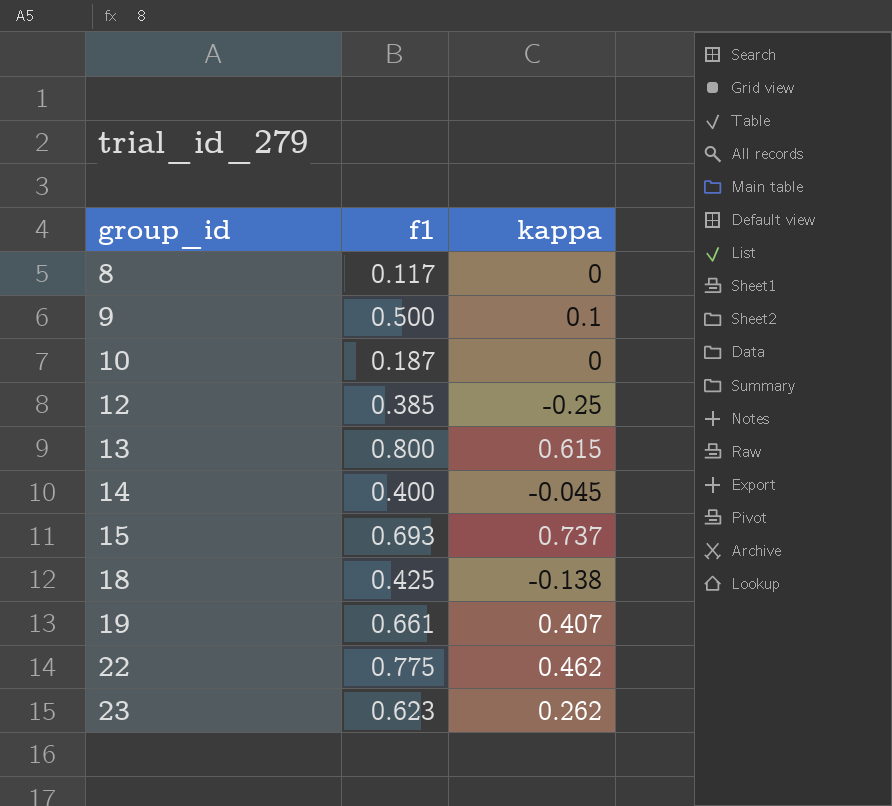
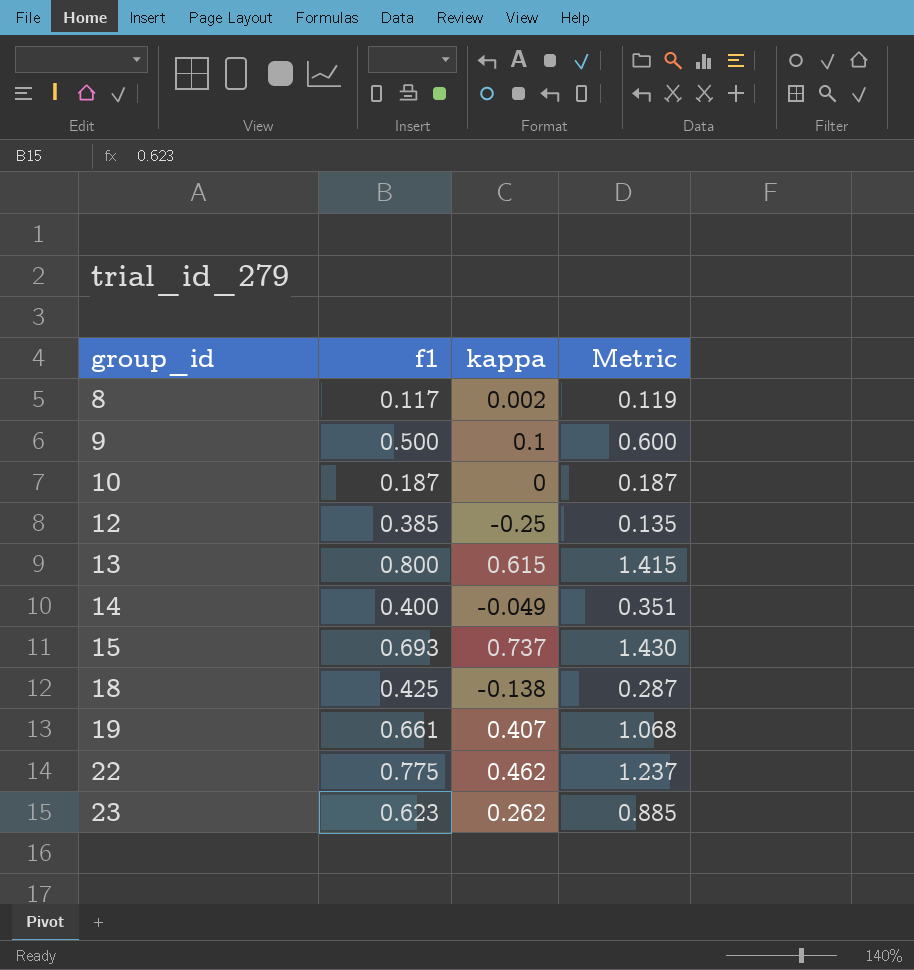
column Metric | formula: none -> [f1] + [kappa]
8 | kappa: 0 -> 0.002
14 | kappa: -0.045 -> -0.049

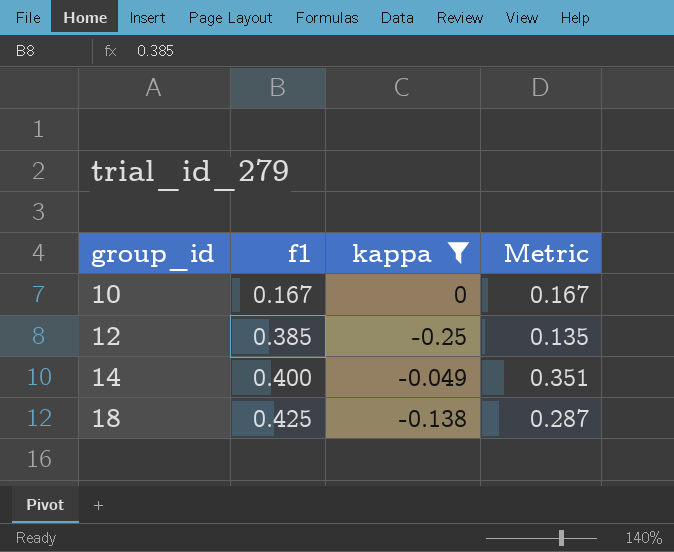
filter: none -> kappa <= 0
10 | f1: 0.187 -> 0.167
10 | Metric: 0.187 -> 0.167

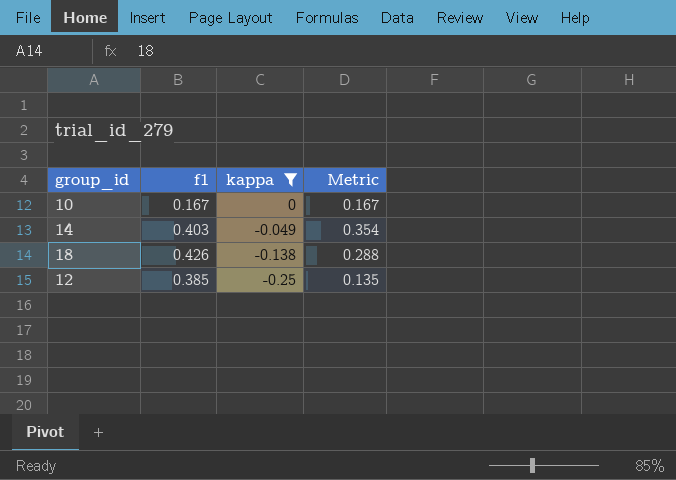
row order: group_id ascending -> kappa descending
14 | f1: 0.400 -> 0.403
14 | Metric: 0.351 -> 0.354
18 | f1: 0.425 -> 0.426
18 | Metric: 0.287 -> 0.288

